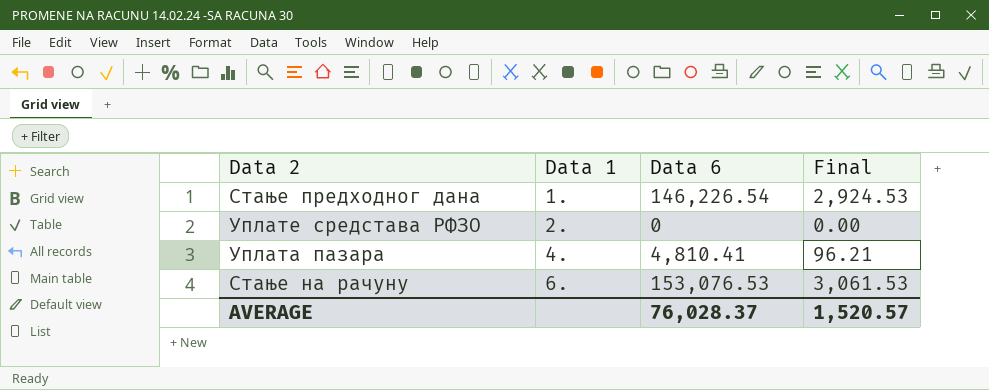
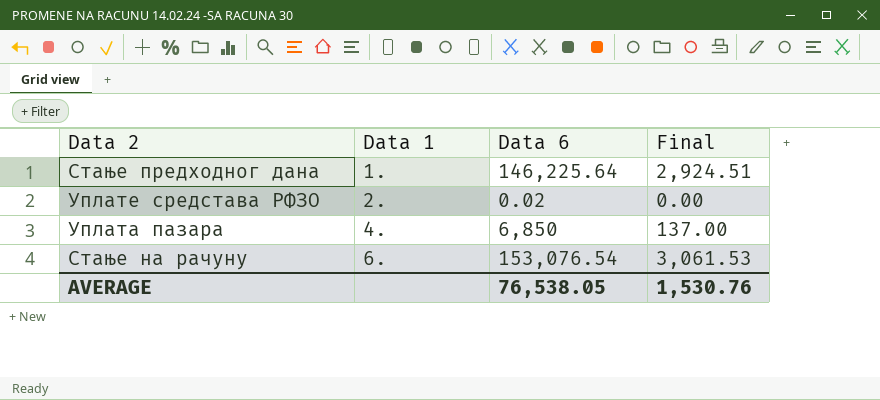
Стање предходног дана | Data 6: 146,226.54 -> 146,225.64
Стање предходног дана | Final: 2,924.53 -> 2,924.51
Уплате средстава РФЗО | Data 6: 0 -> 0.02
Уплата пазара | Data 6: 4,810.41 -> 6,850
Уплата пазара | Final: 96.21 -> 137.00
Стање на рачуну | Data 6: 153,076.53 -> 153,076.54
AVERAGE | Data 6: 76,028.37 -> 76,538.05
AVERAGE | Final: 1,520.57 -> 1,530.76

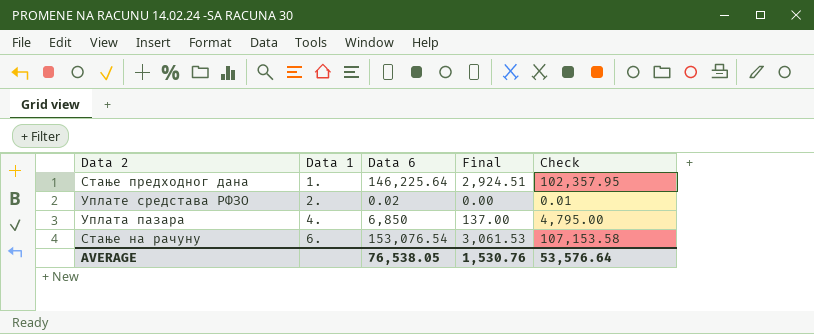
column Check | formula: none -> [Data 6] * 0.7

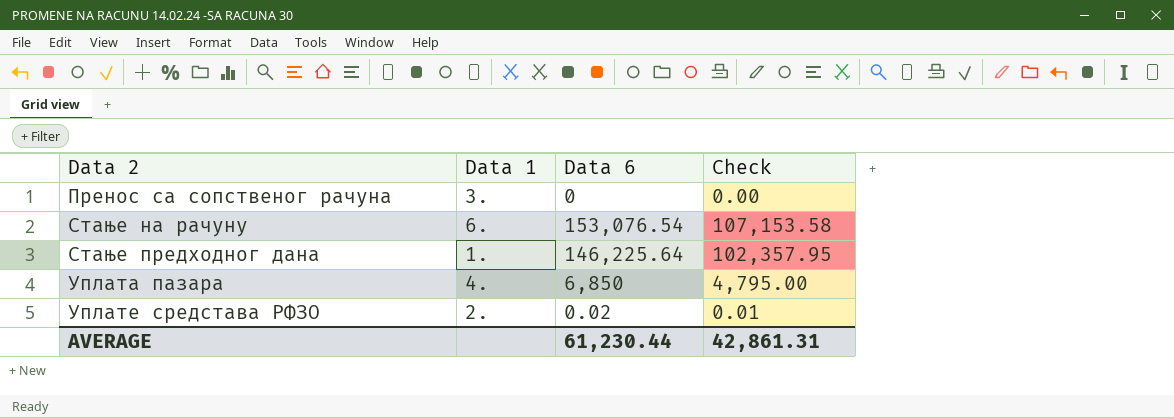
row order: Data 1 ascending -> Data 2 ascending
column Final | formula: [Data 6] * 0.02 -> none
row Пренос са сопственог рачуна: none -> 3. | 0 | 0.00
AVERAGE | Data 6: 76,538.05 -> 61,230.44
AVERAGE | Check: 53,576.64 -> 42,861.31

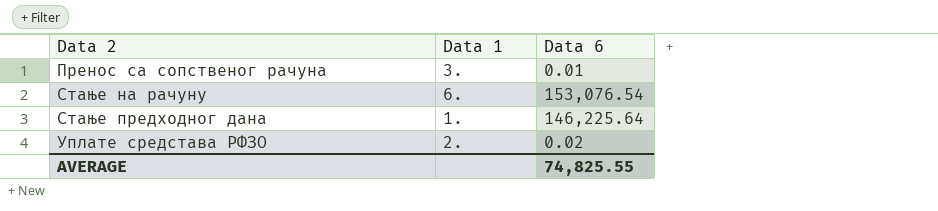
column Check | formula: [Data 6] * 0.7 -> none
row Уплата пазара: 4. | 6,850 | 4,795.00 -> none
Пренос са сопственог рачуна | Data 6: 0 -> 0.01
AVERAGE | Data 6: 61,230.44 -> 74,825.55

